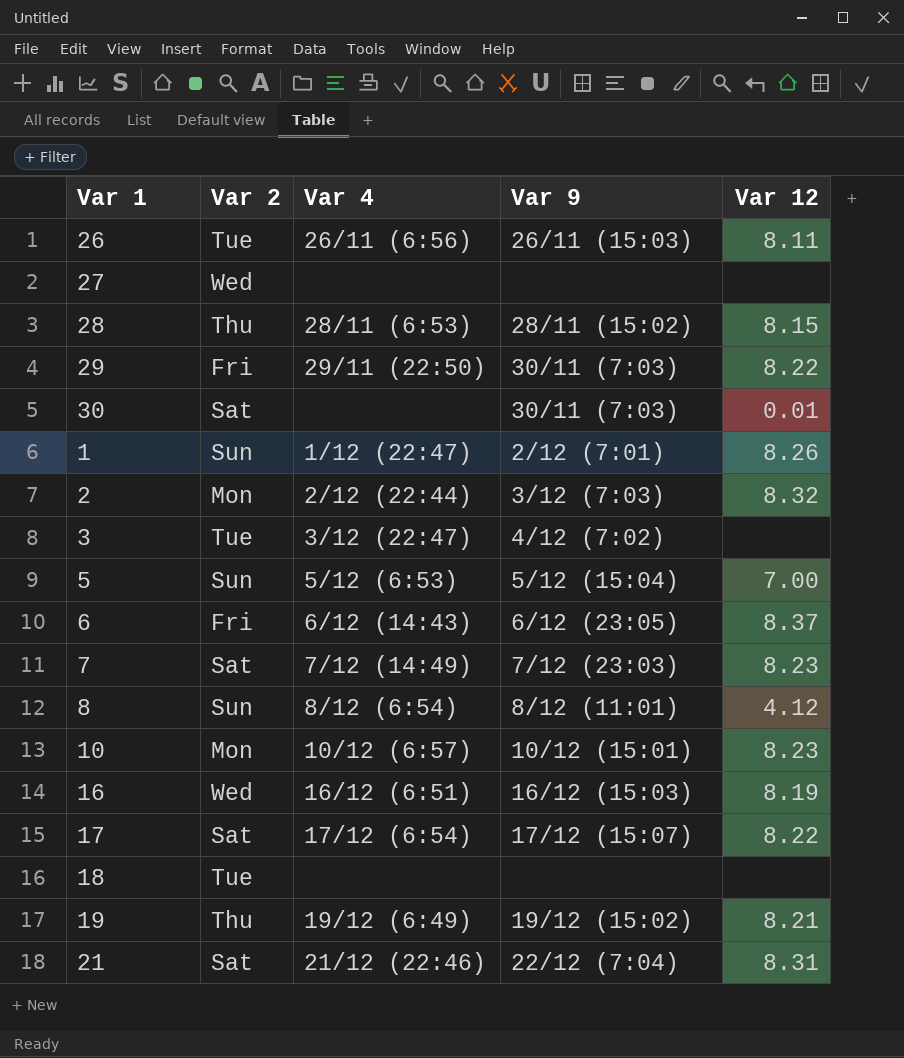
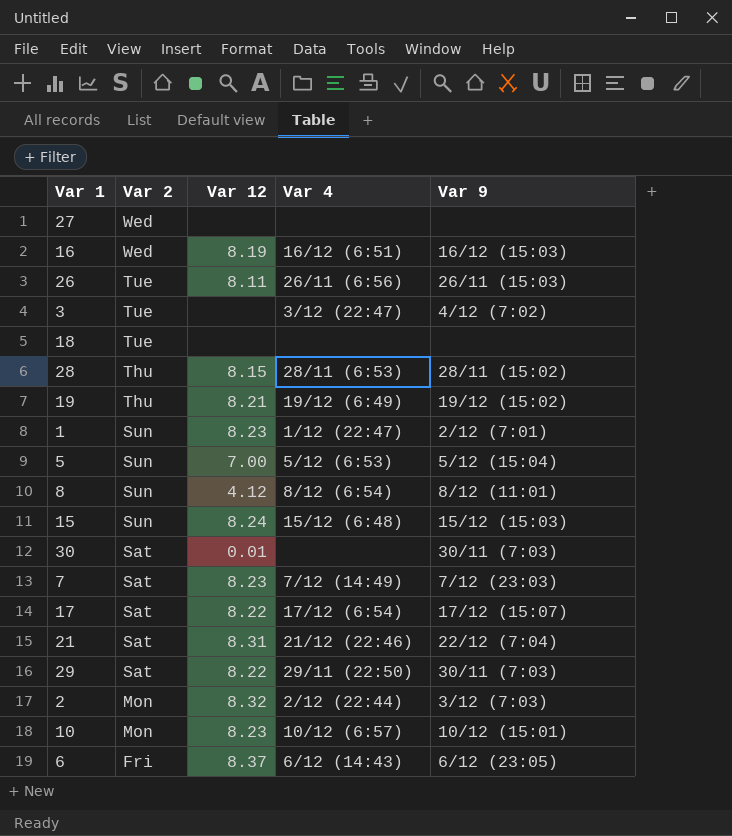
row order: none -> Var 2 descending
column Var 12 | position: 5 -> 3
1 | Var 12: 8.26 -> 8.23
row 15: none -> Sun | 8.24 | 15/12 (6:48) | 15/12 (15:03)
29 | Var 2: Fri -> Sat

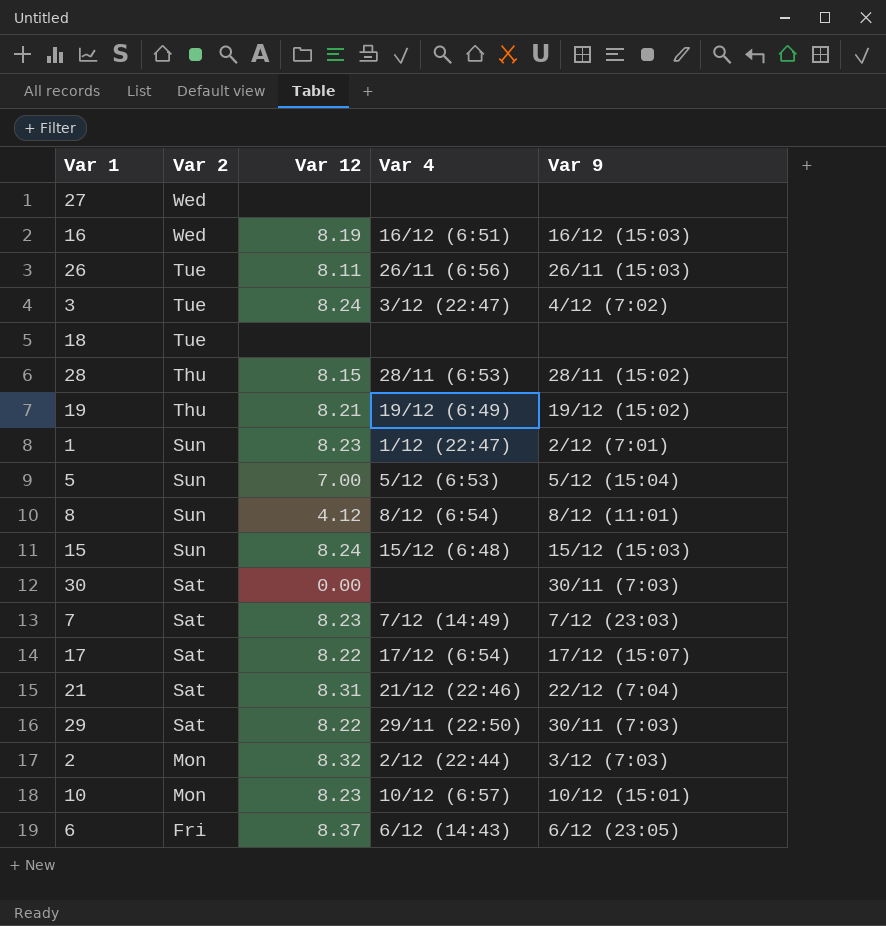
3 | Var 12: none -> 8.24
30 | Var 12: 0.01 -> 0.00

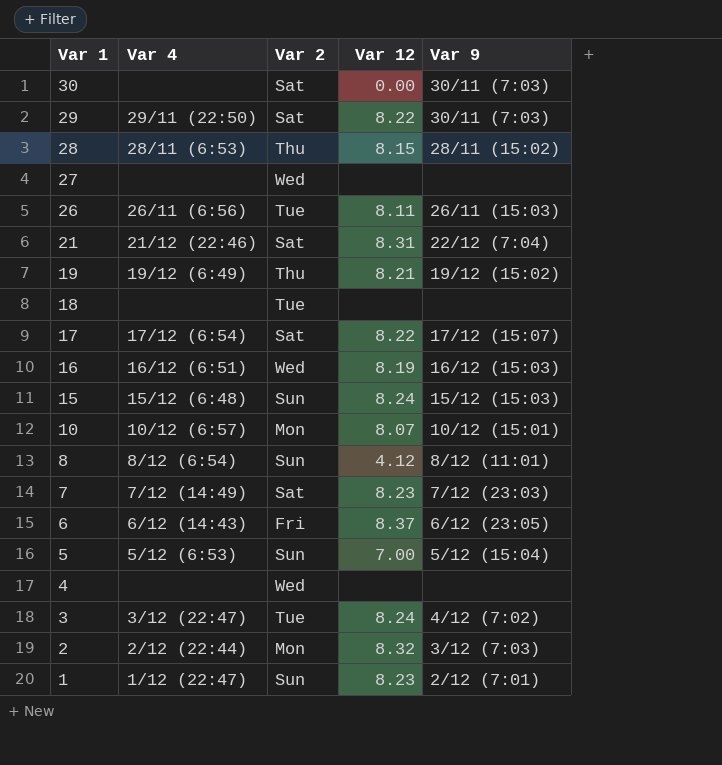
row order: Var 2 descending -> Var 1 descending
column Var 4 | position: 4 -> 2
10 | Var 12: 8.23 -> 8.07
row 4: none -> none | Wed | none | none

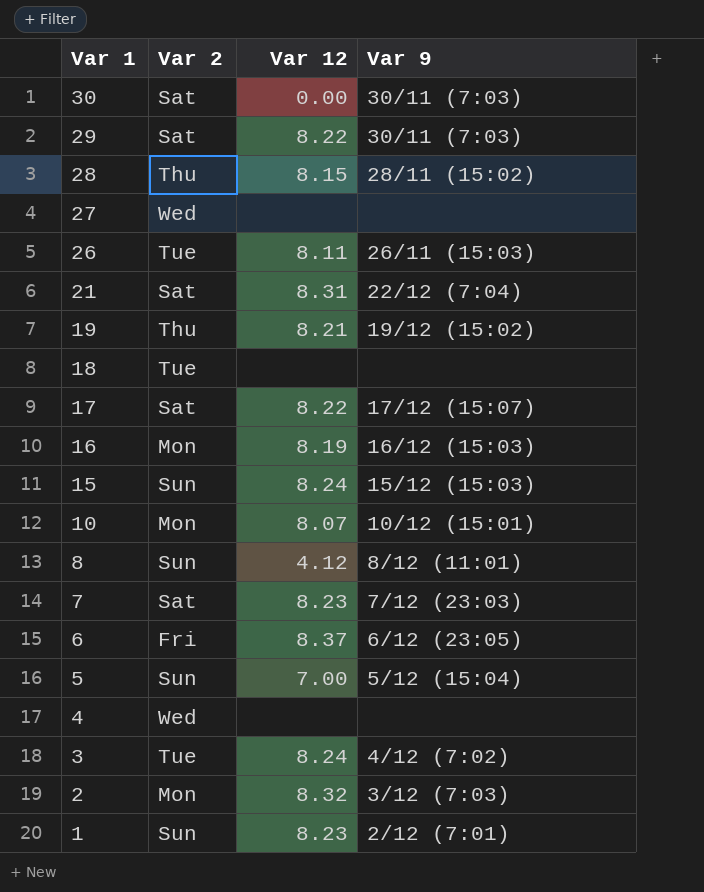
column Var 4 | position: 2 -> none
16 | Var 2: Wed -> Mon

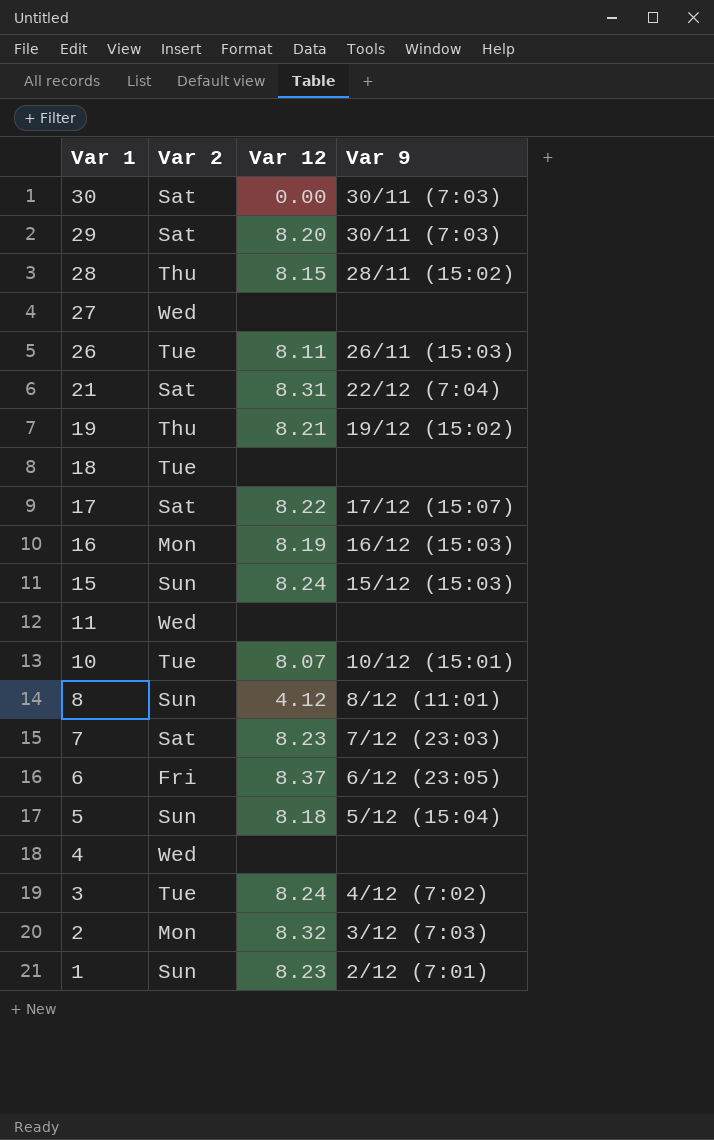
29 | Var 12: 8.22 -> 8.20
row 11: none -> Wed | none | none
10 | Var 2: Mon -> Tue
5 | Var 12: 7.00 -> 8.18

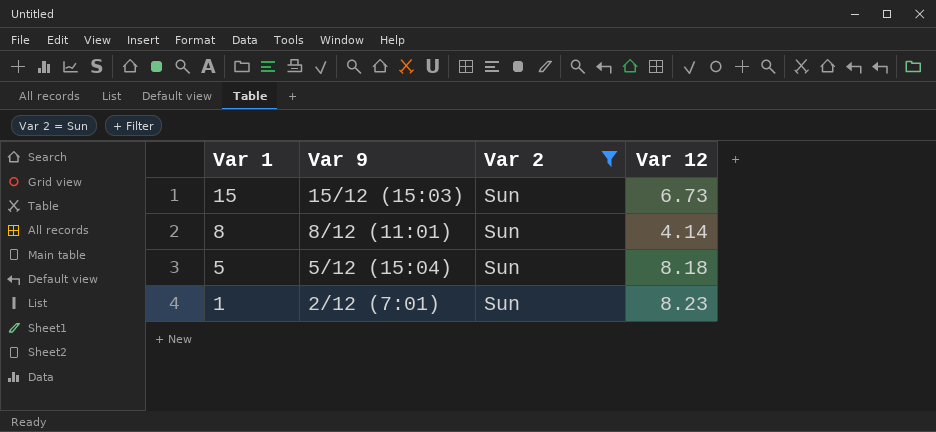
filter: none -> Var 2 = Sun
column Var 9 | position: 4 -> 2
15 | Var 12: 8.24 -> 6.73
8 | Var 12: 4.12 -> 4.14

